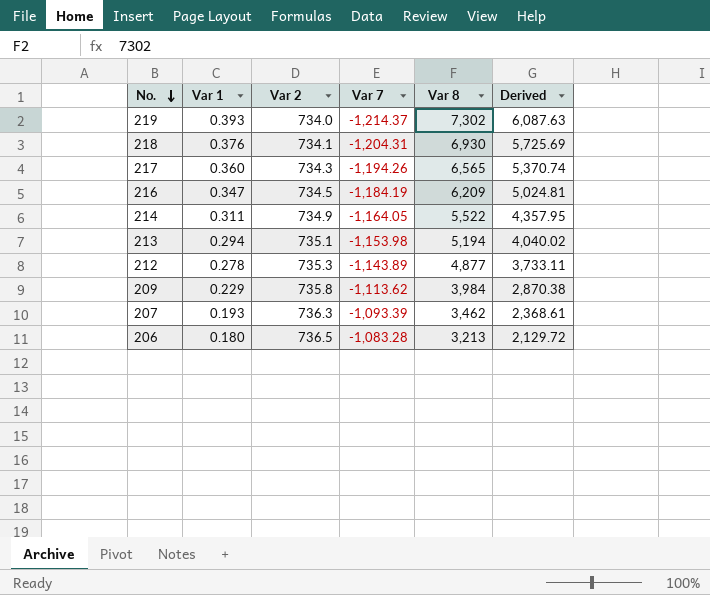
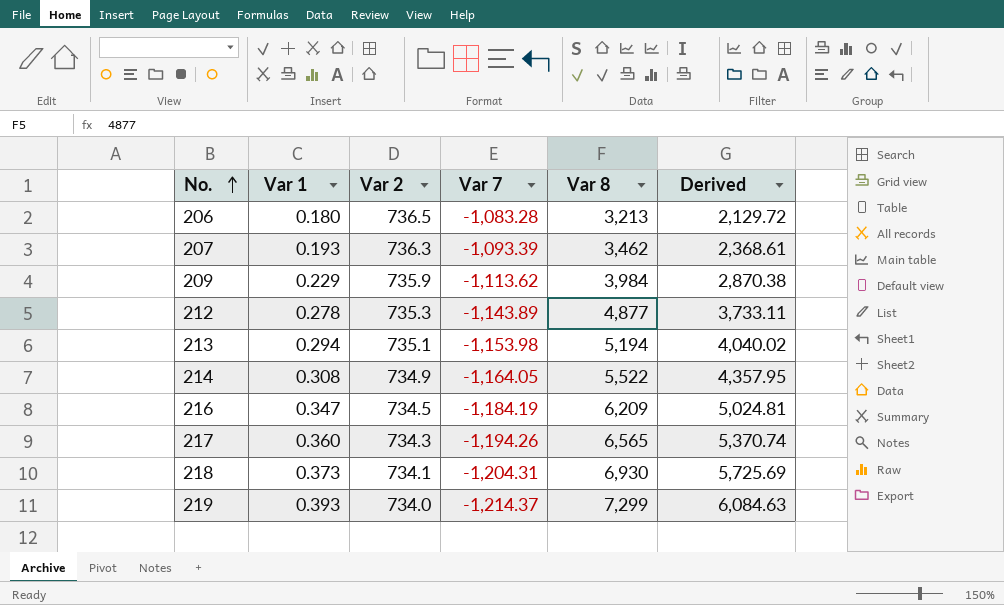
row order: No. descending -> No. ascending
209 | Var 2: 735.8 -> 735.9
214 | Var 1: 0.311 -> 0.308
218 | Var 1: 0.376 -> 0.373
219 | Var 8: 7,302 -> 7,299
219 | Derived: 6,087.63 -> 6,084.63

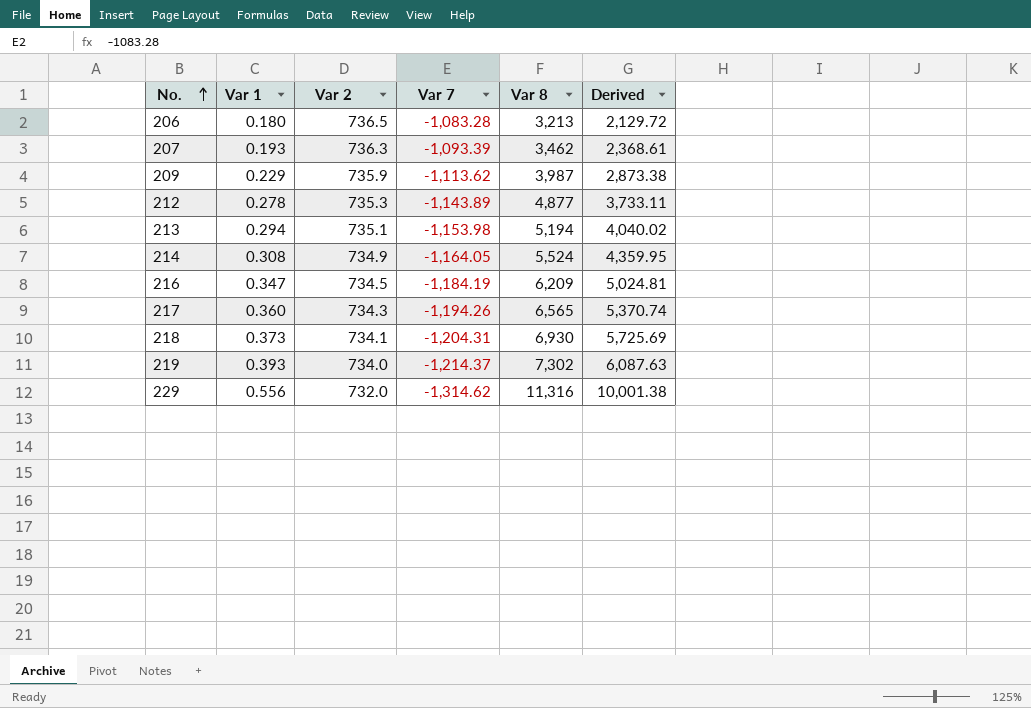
209 | Var 8: 3,984 -> 3,987
209 | Derived: 2,870.38 -> 2,873.38
214 | Var 8: 5,522 -> 5,524
214 | Derived: 4,357.95 -> 4,359.95
219 | Var 8: 7,299 -> 7,302
219 | Derived: 6,084.63 -> 6,087.63
row 229: none -> 0.556 | 732.0 | -1,314.62 | 11,316 | 10,001.38

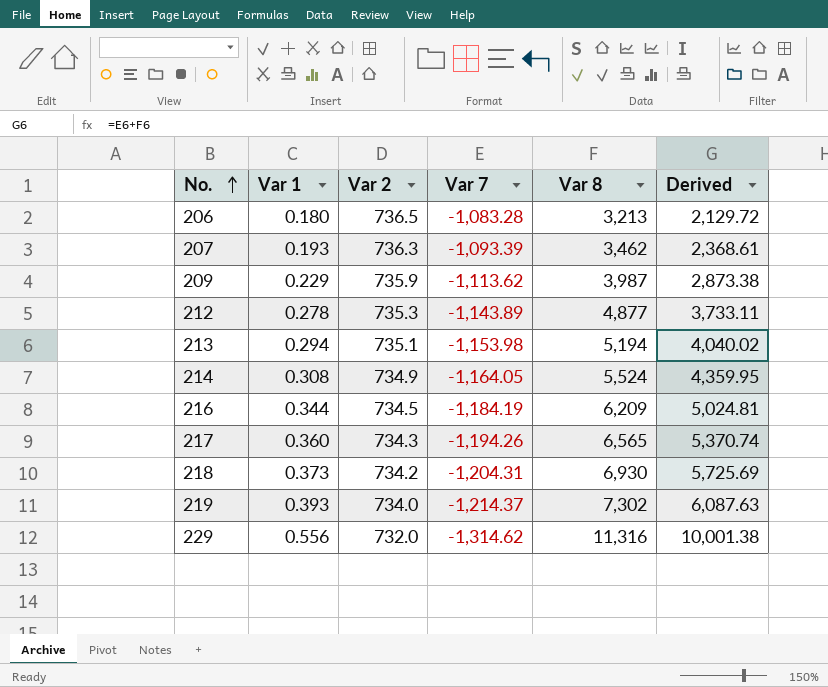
216 | Var 1: 0.347 -> 0.344
218 | Var 2: 734.1 -> 734.2

